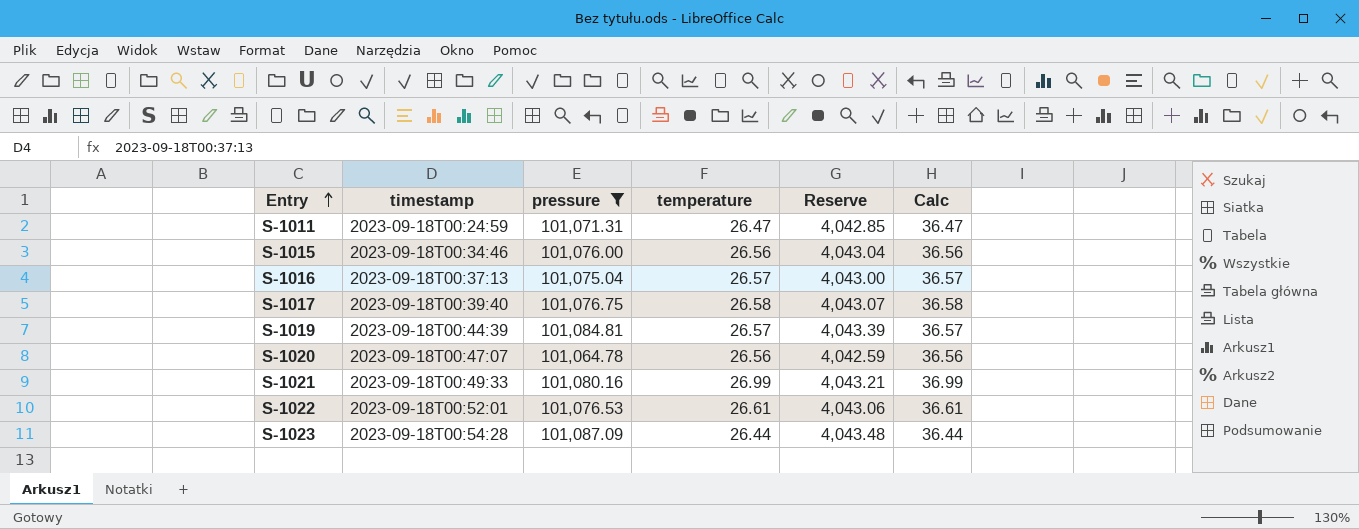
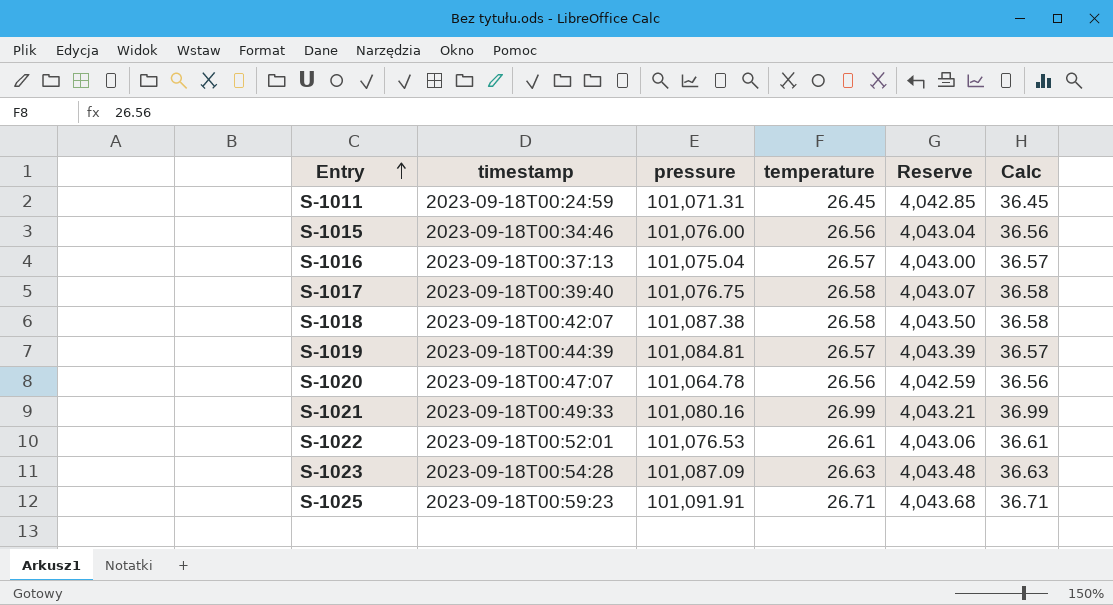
filter: pressure <= 101,087.09 -> none
S-1011 | temperature: 26.47 -> 26.45
S-1011 | Calc: 36.47 -> 36.45
S-1023 | temperature: 26.44 -> 26.63
S-1023 | Calc: 36.44 -> 36.63

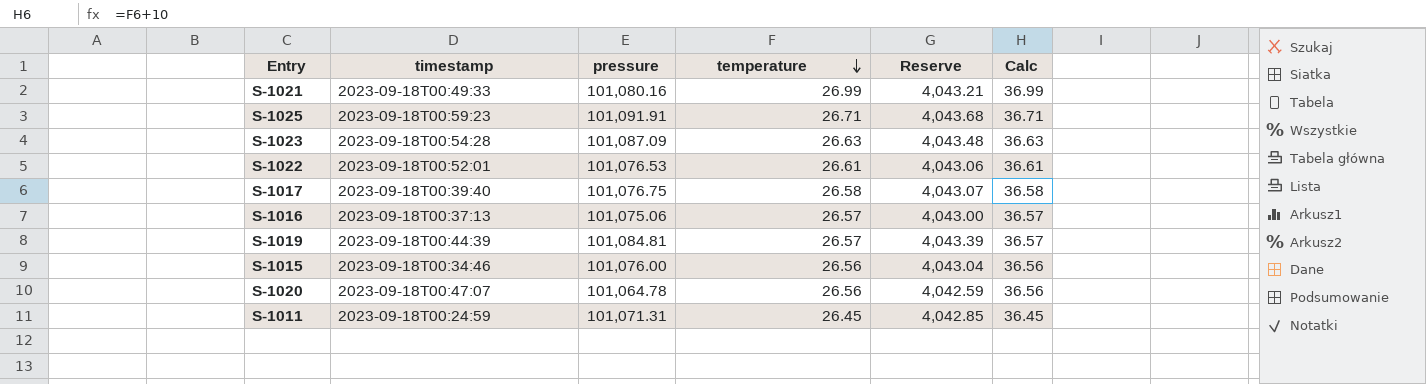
row order: Entry ascending -> temperature descending
row S-1018: 2023-09-18T00:42:07 | 101,087.38 | 26.58 | 4,043.50 | 36.58 -> none
S-1016 | pressure: 101,075.04 -> 101,075.06

